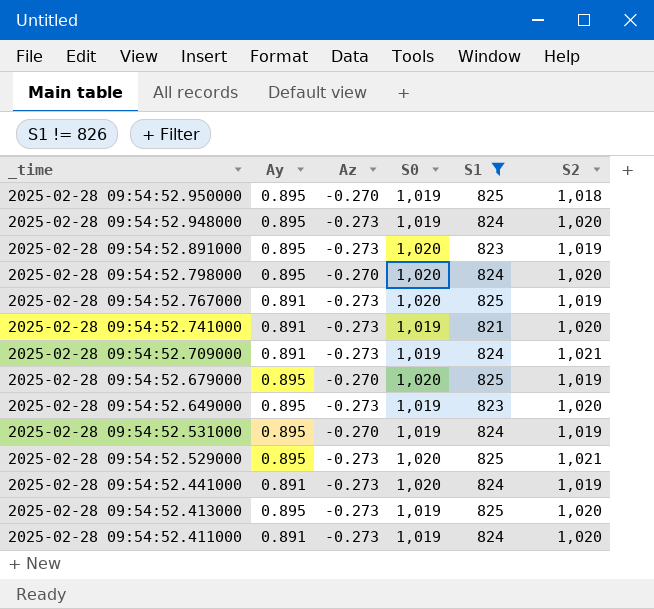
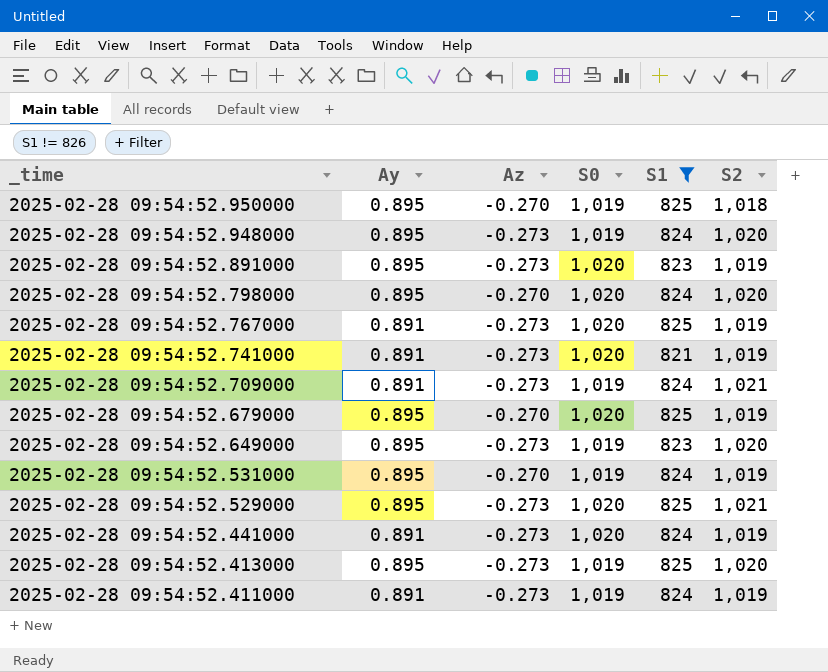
2025-02-28 09:54:52.741000 | S0: 1,019 -> 1,020
2025-02-28 09:54:52.741000 | S2: 1,020 -> 1,019
2025-02-28 09:54:52.411000 | S2: 1,020 -> 1,019

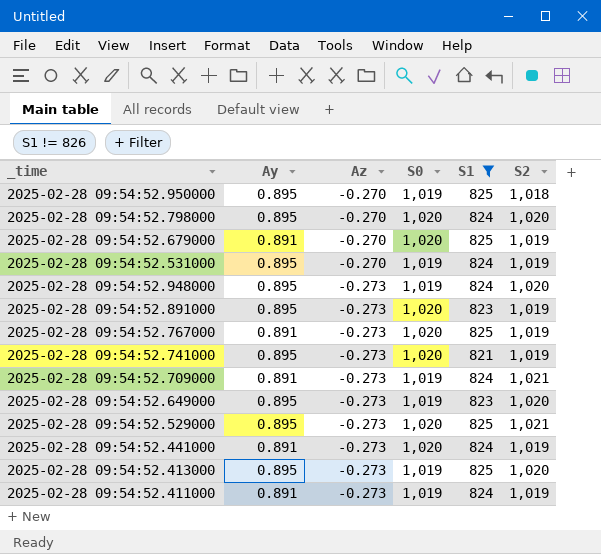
row order: _time descending -> Az descending
2025-02-28 09:54:52.679000 | Ay: 0.895 -> 0.891
2025-02-28 09:54:52.741000 | Ay: 0.891 -> 0.895

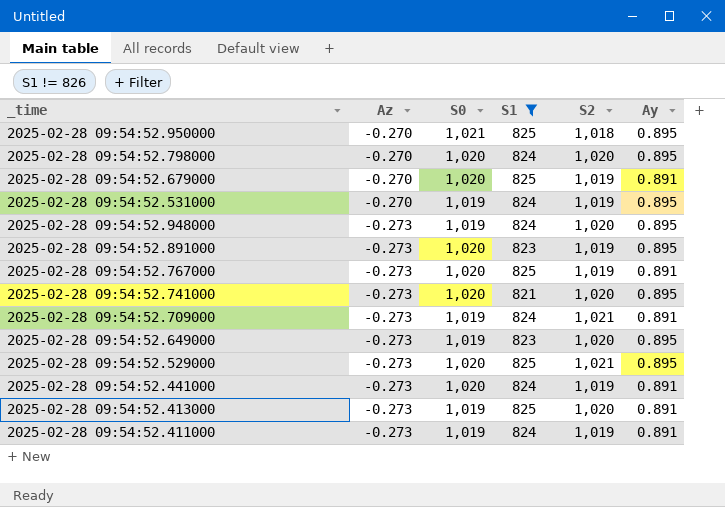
column Ay | position: 2 -> 6
2025-02-28 09:54:52.950000 | S0: 1,019 -> 1,021
2025-02-28 09:54:52.741000 | S2: 1,019 -> 1,020
2025-02-28 09:54:52.413000 | Ay: 0.895 -> 0.891

